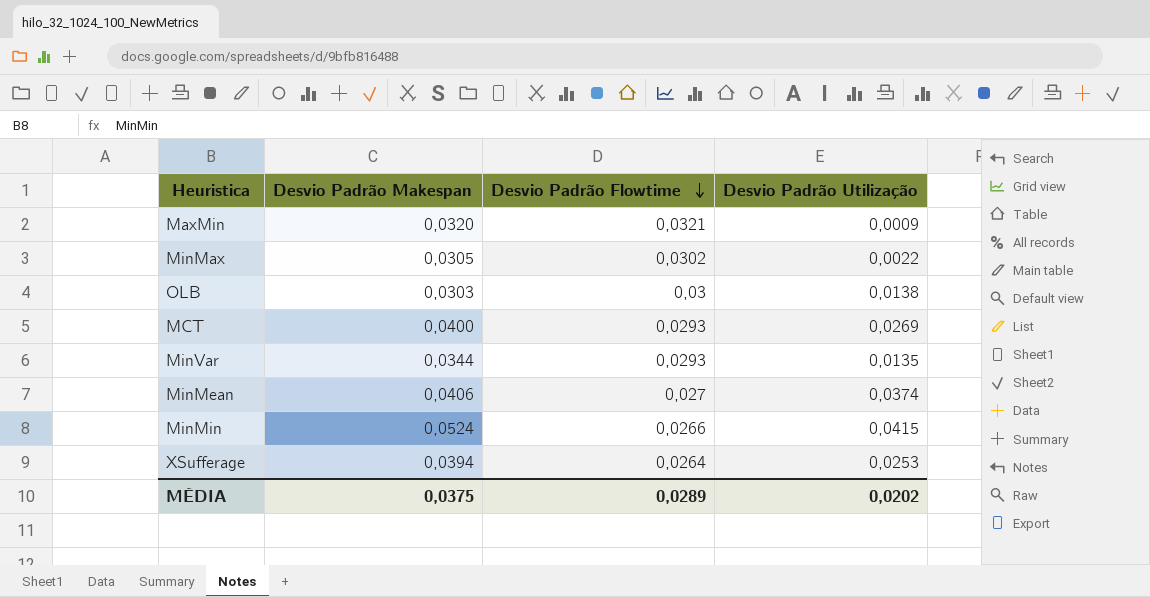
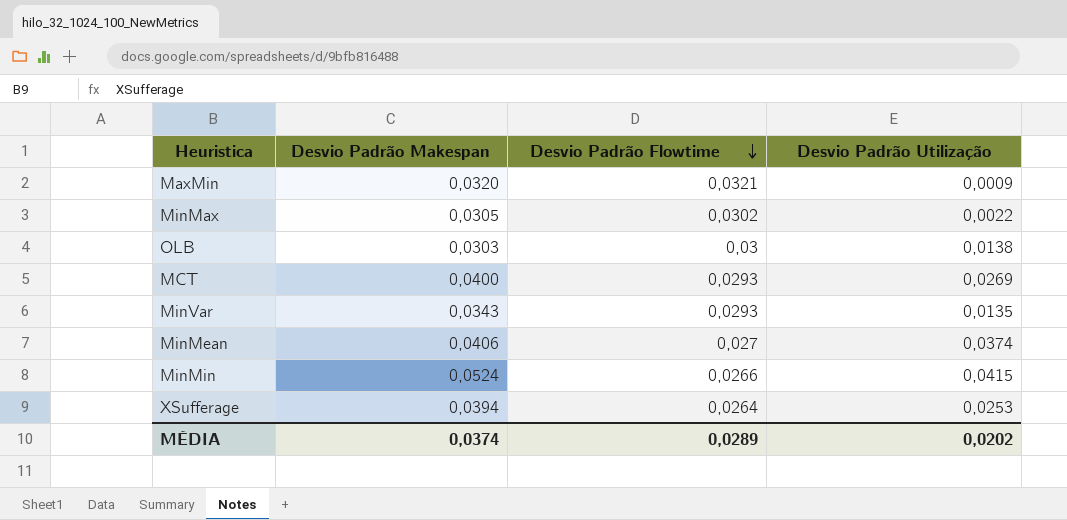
MinVar | Desvio Padrão Makespan: 0,0344 -> 0,0343
MÉDIA | Desvio Padrão Makespan: 0,0375 -> 0,0374

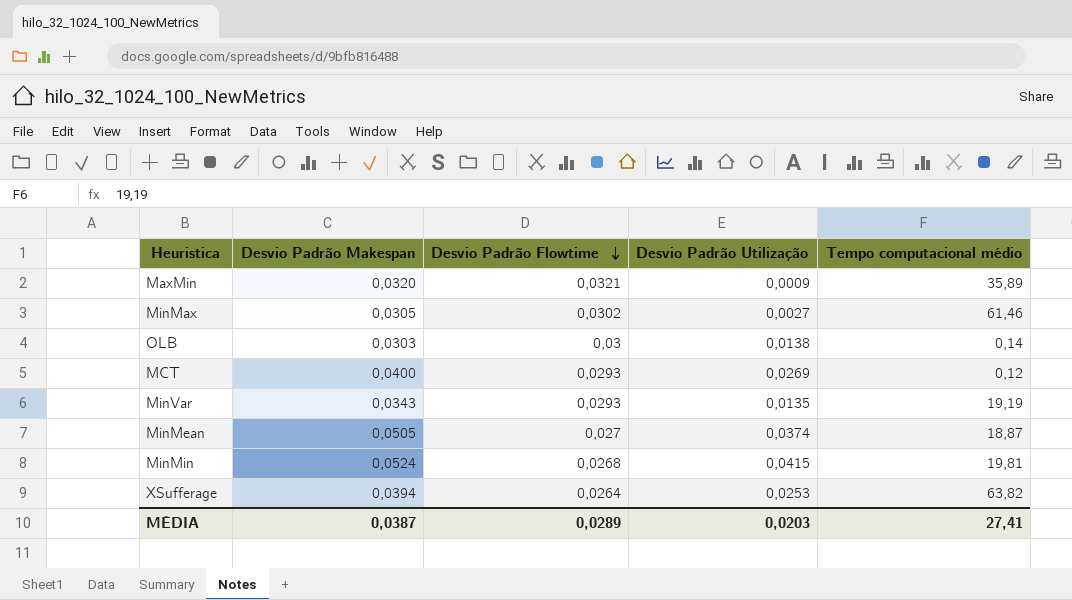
column Tempo computacional médio | position: none -> 5
MinMax | Desvio Padrão Utilização: 0,0022 -> 0,0027
MinMean | Desvio Padrão Makespan: 0,0406 -> 0,0505
MinMin | Desvio Padrão Flowtime: 0,0266 -> 0,0268
MÉDIA | Desvio Padrão Makespan: 0,0374 -> 0,0387
MÉDIA | Desvio Padrão Utilização: 0,0202 -> 0,0203

